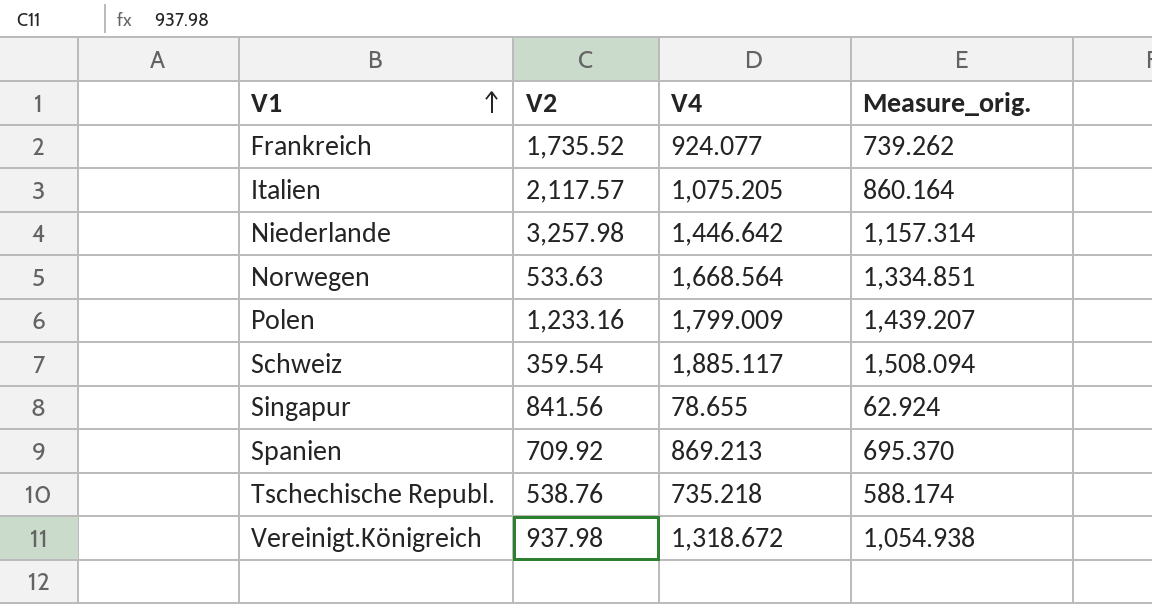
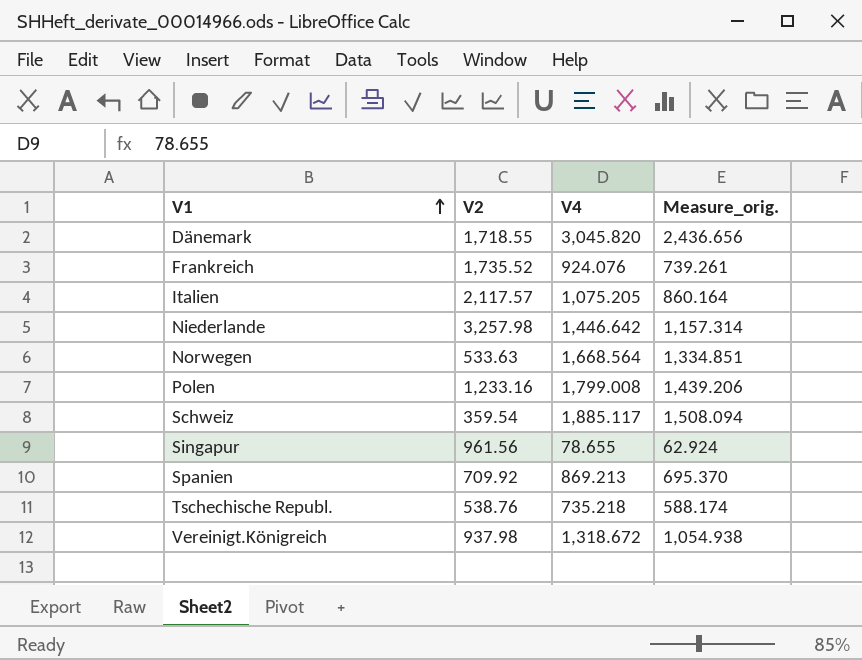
row Dänemark: none -> 1,718.55 | 3,045.820 | 2,436.656
Frankreich | V4: 924.077 -> 924.076
Frankreich | Measure_orig.: 739.262 -> 739.261
Polen | V4: 1,799.009 -> 1,799.008
Polen | Measure_orig.: 1,439.207 -> 1,439.206
Singapur | V2: 841.56 -> 961.56

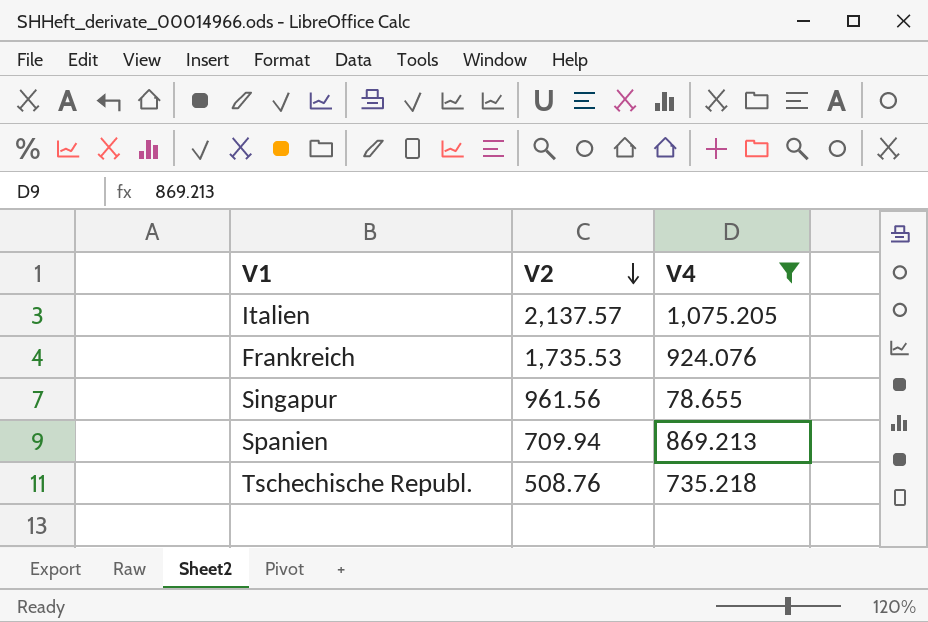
filter: none -> V4 <= 1,075.205
row order: V1 ascending -> V2 descending
column Measure_orig. | formula: [V4] * 0.8 -> none
Italien | V2: 2,117.57 -> 2,137.57
Frankreich | V2: 1,735.52 -> 1,735.53
Spanien | V2: 709.92 -> 709.94
Tschechische Republ. | V2: 538.76 -> 508.76

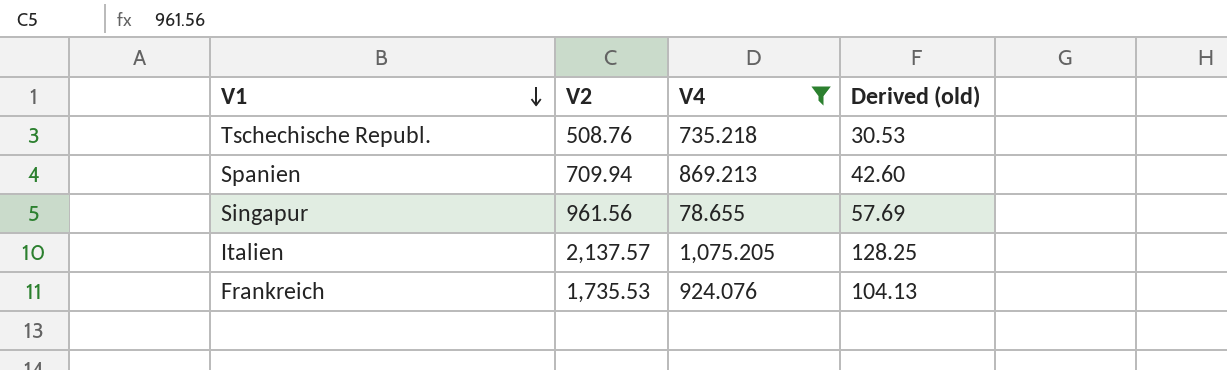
row order: V2 descending -> V1 descending
column Derived (old) | formula: none -> [V2] * 0.06

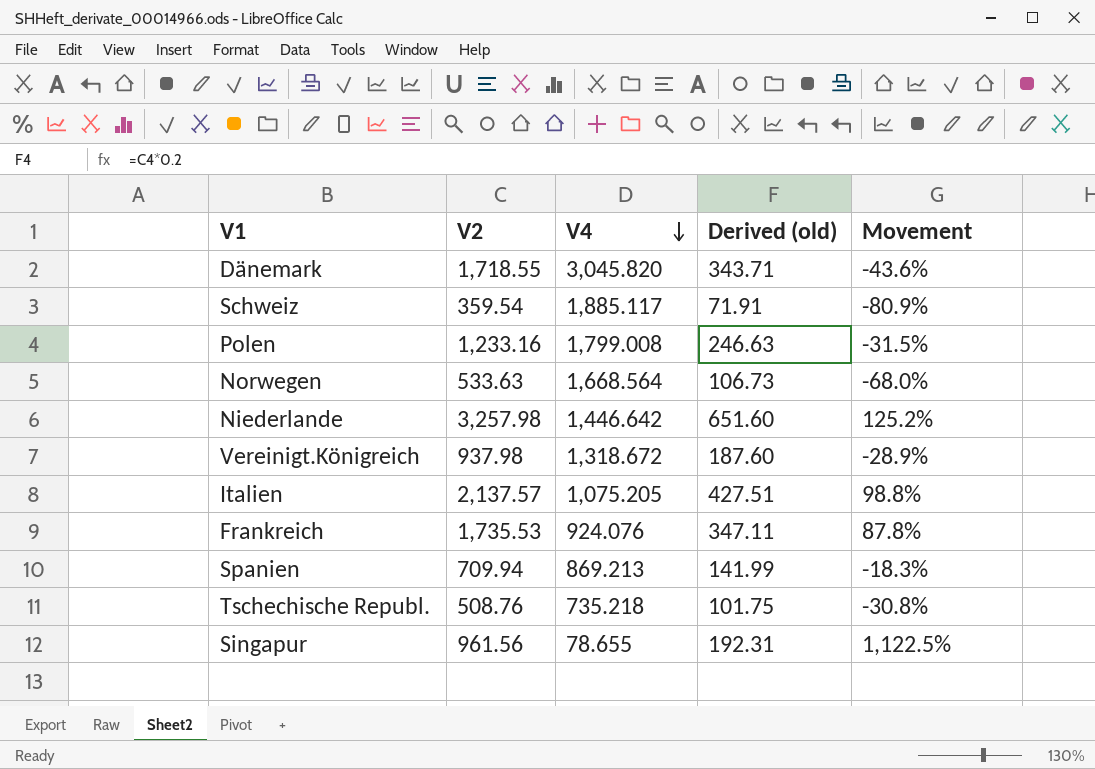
filter: V4 <= 1,075.205 -> none
row order: V1 descending -> V4 descending
column Derived (old) | formula: [V2] * 0.06 -> [V2] * 0.2
column Movement | formula: none -> ([V2] - [V4]) / [V4]

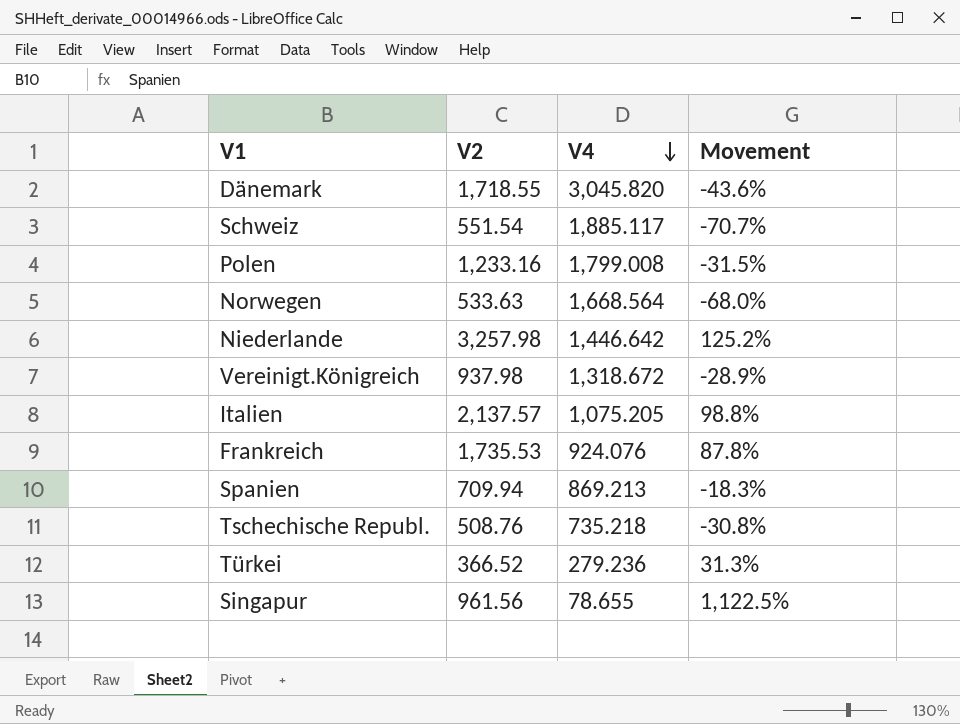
column Derived (old) | formula: [V2] * 0.2 -> none
Schweiz | V2: 359.54 -> 551.54
Schweiz | Movement: -80.9% -> -70.7%
row Türkei: none -> 366.52 | 279.236 | 31.3%

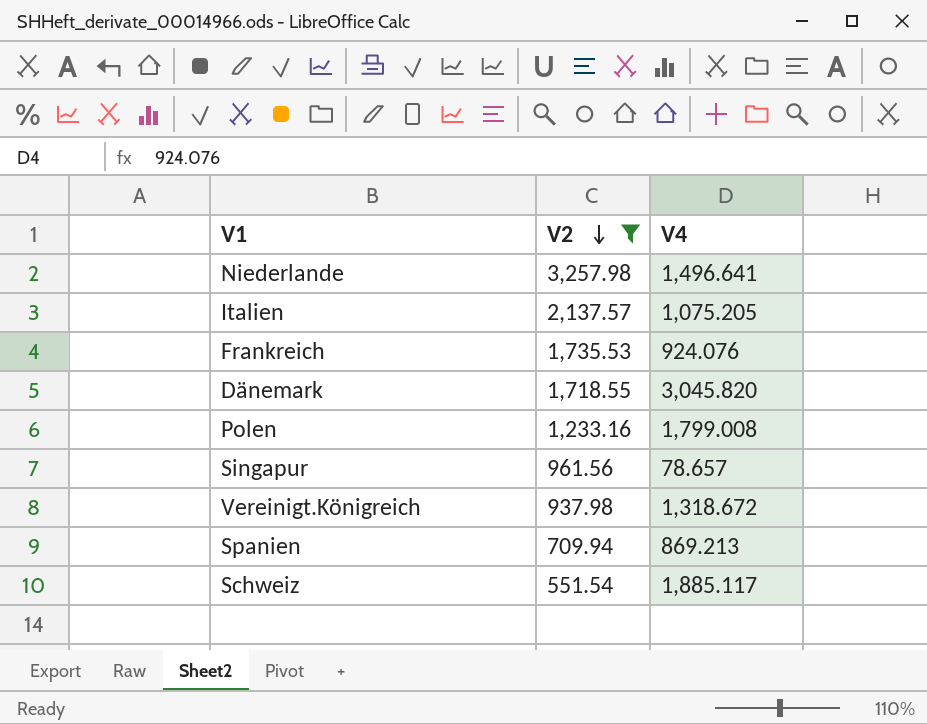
filter: none -> V2 >= 551.54
row order: V4 descending -> V2 descending
column Movement | formula: ([V2] - [V4]) / [V4] -> none
Niederlande | V4: 1,446.642 -> 1,496.641
Singapur | V4: 78.655 -> 78.657

